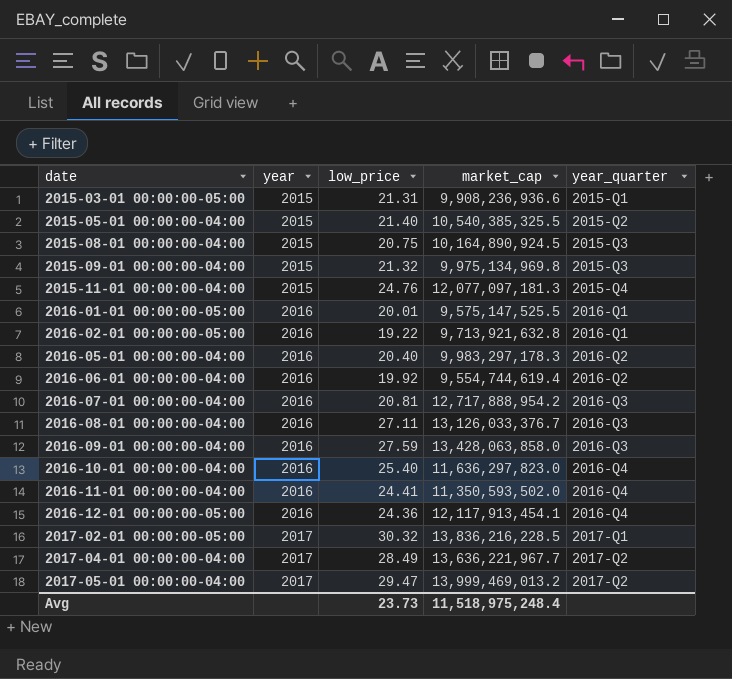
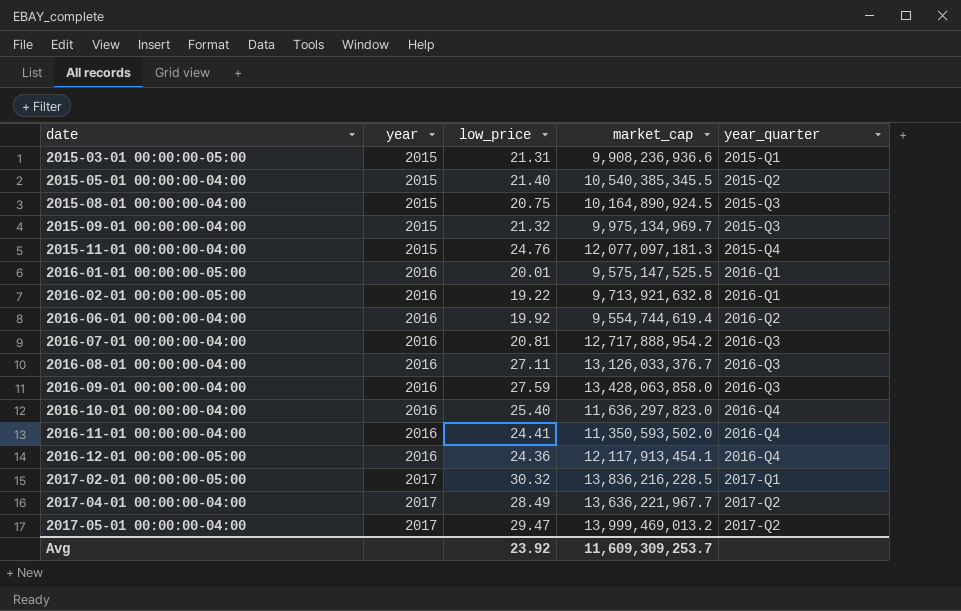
row 2016-05-01 00:00:00-04:00: 2016 | 20.40 | 9,983,297,178.3 | 2016-Q2 -> none
2015-05-01 00:00:00-04:00 | market_cap: 10,540,385,325.5 -> 10,540,385,345.5
2015-09-01 00:00:00-04:00 | market_cap: 9,975,134,969.8 -> 9,975,134,969.7
Avg | low_price: 23.73 -> 23.92
Avg | market_cap: 11,518,975,248.4 -> 11,609,309,253.7

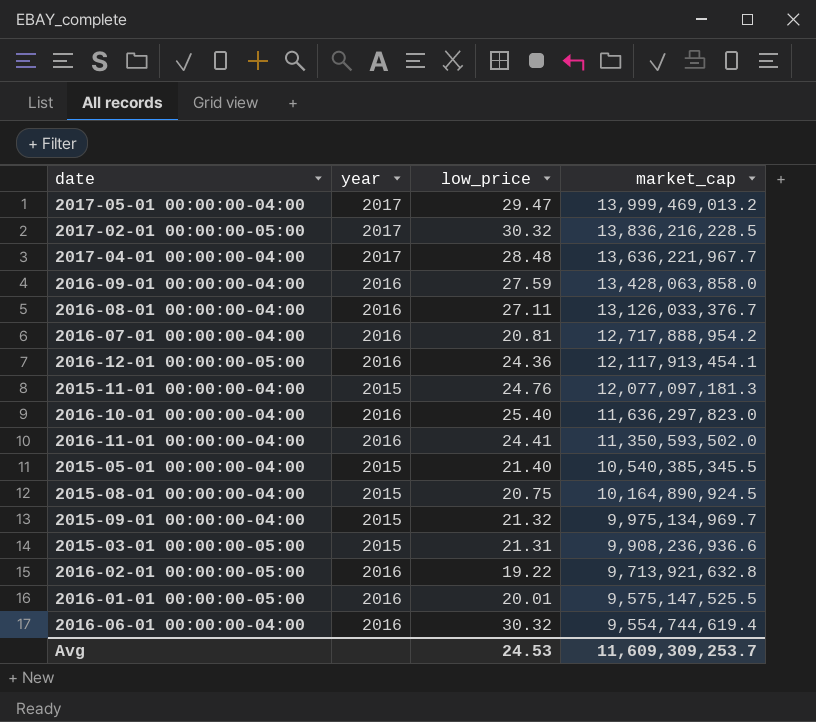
row order: date ascending -> market_cap descending
column year_quarter | position: 5 -> none
2017-04-01 00:00:00-04:00 | low_price: 28.49 -> 28.48
2016-06-01 00:00:00-04:00 | low_price: 19.92 -> 30.32
Avg | low_price: 23.92 -> 24.53

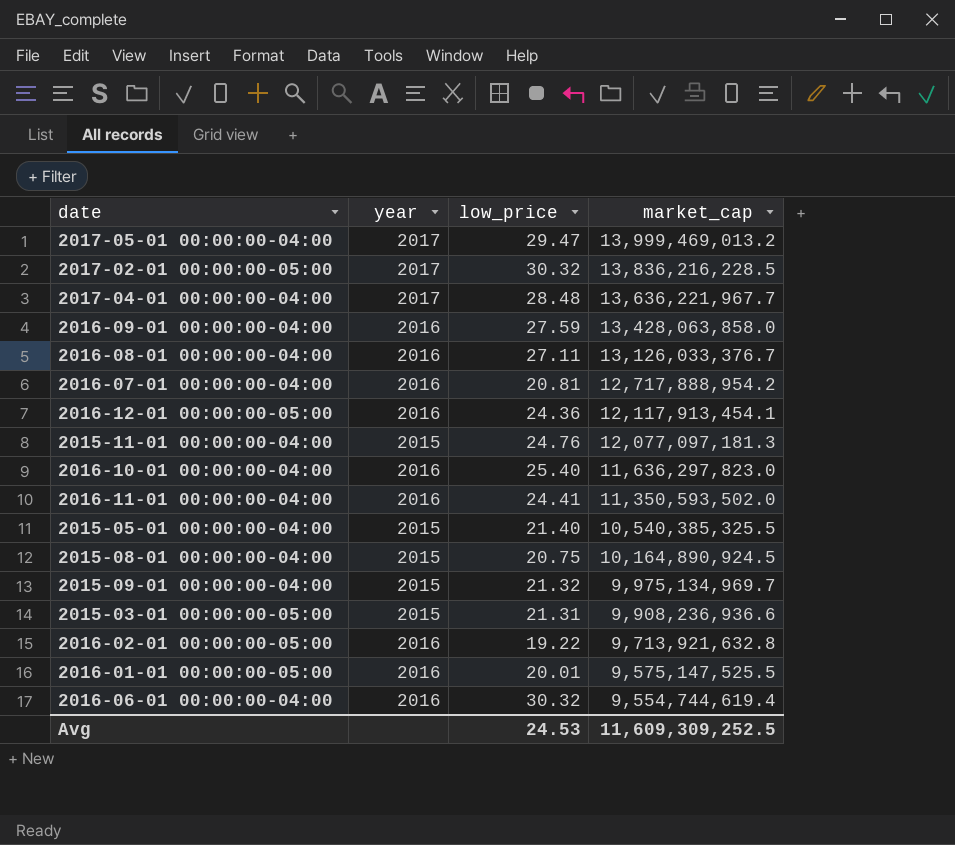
2015-05-01 00:00:00-04:00 | market_cap: 10,540,385,345.5 -> 10,540,385,325.5
Avg | market_cap: 11,609,309,253.7 -> 11,609,309,252.5

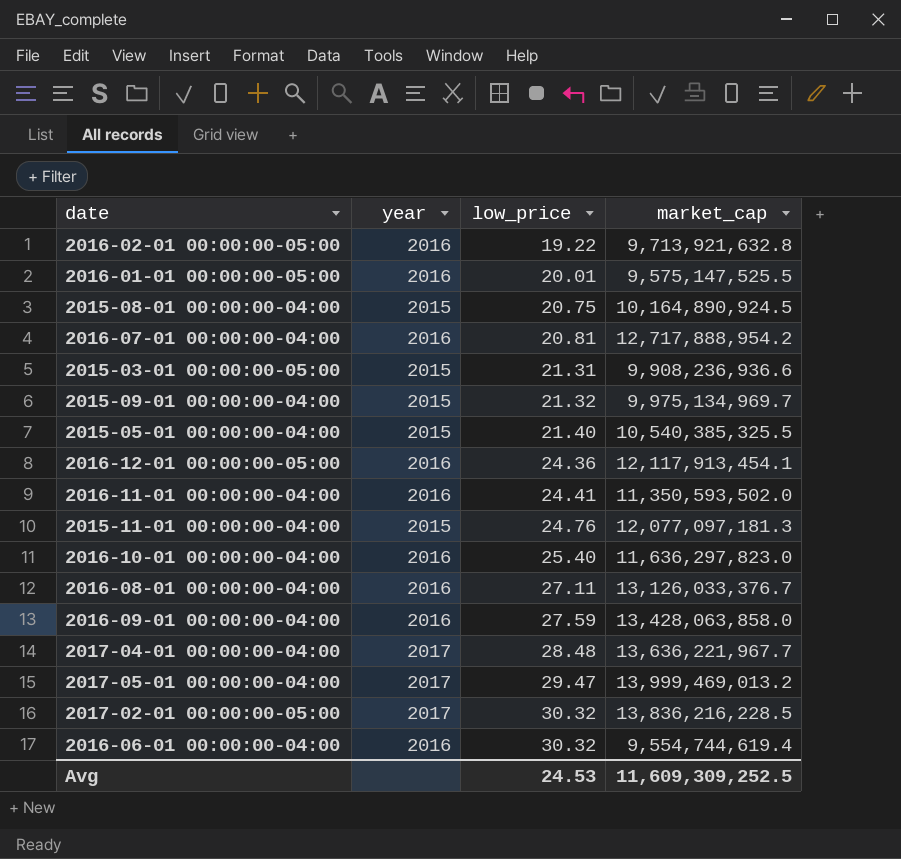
row order: market_cap descending -> low_price ascending

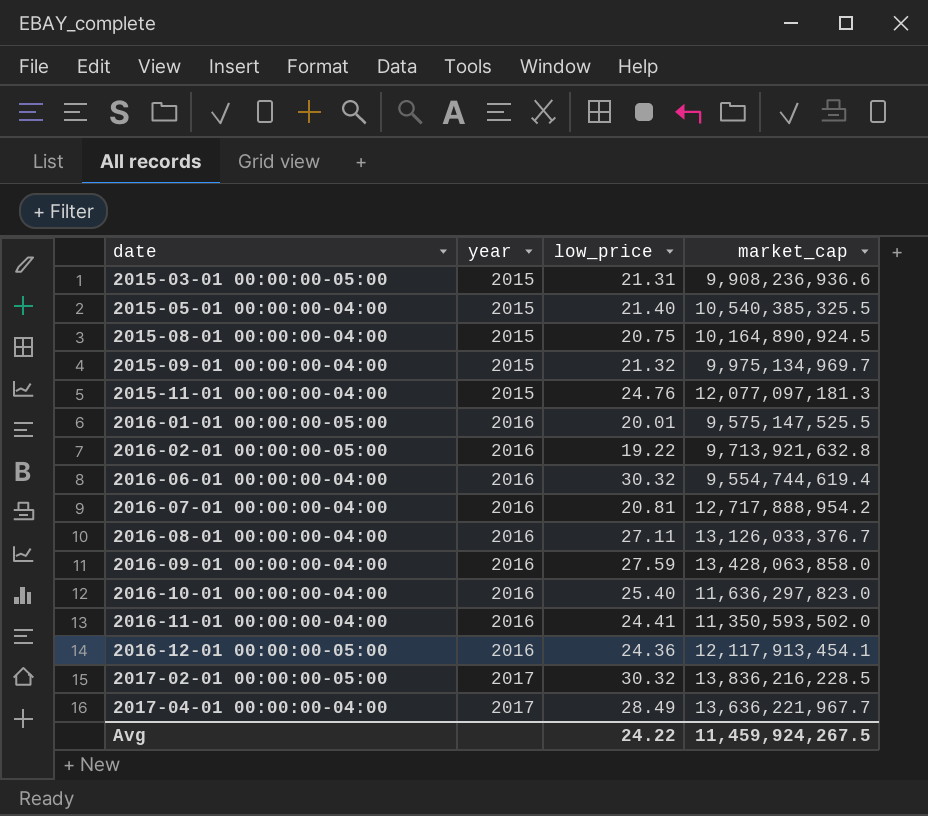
row order: low_price ascending -> date ascending
row 2017-05-01 00:00:00-04:00: 2017 | 29.47 | 13,999,469,013.2 -> none
2017-04-01 00:00:00-04:00 | low_price: 28.48 -> 28.49
Avg | low_price: 24.53 -> 24.22
Avg | market_cap: 11,609,309,252.5 -> 11,459,924,267.5

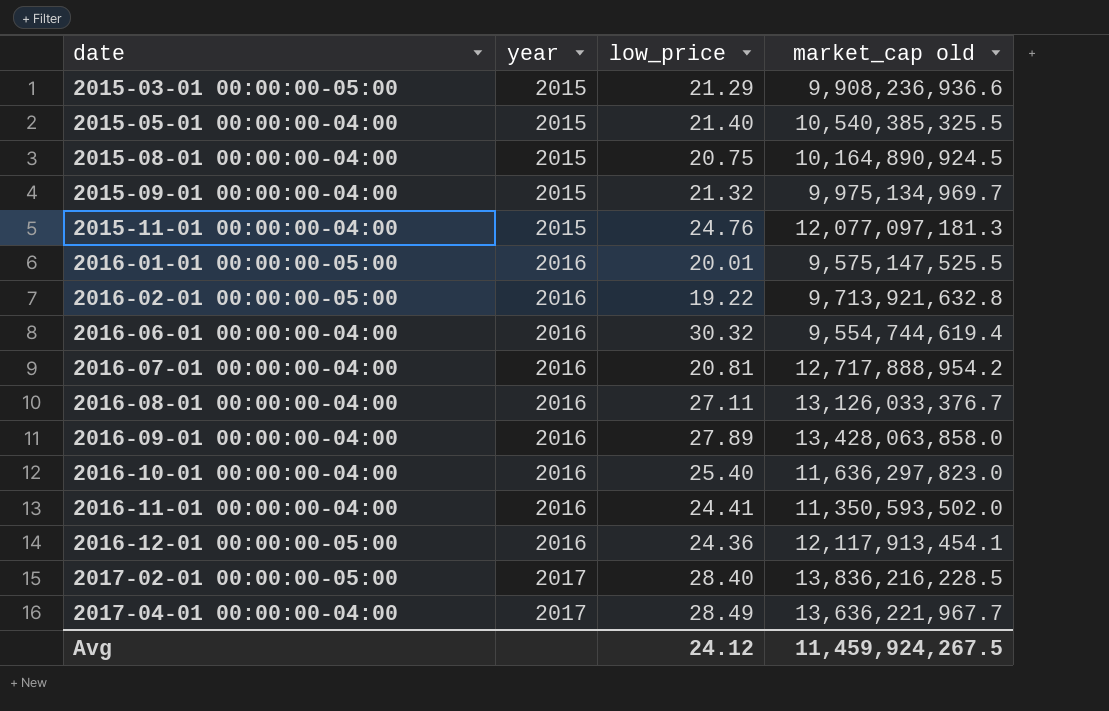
column name: market_cap -> market_cap old
2015-03-01 00:00:00-05:00 | low_price: 21.31 -> 21.29
2016-09-01 00:00:00-04:00 | low_price: 27.59 -> 27.89
2017-02-01 00:00:00-05:00 | low_price: 30.32 -> 28.40
Avg | low_price: 24.22 -> 24.12

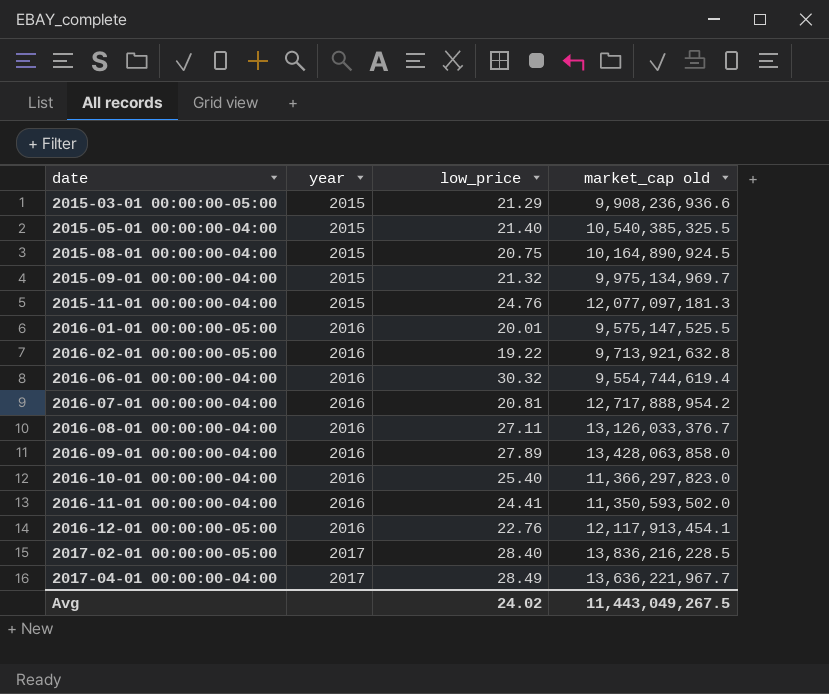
2016-10-01 00:00:00-04:00 | market_cap old: 11,636,297,823.0 -> 11,366,297,823.0
2016-12-01 00:00:00-05:00 | low_price: 24.36 -> 22.76
Avg | low_price: 24.12 -> 24.02
Avg | market_cap old: 11,459,924,267.5 -> 11,443,049,267.5

